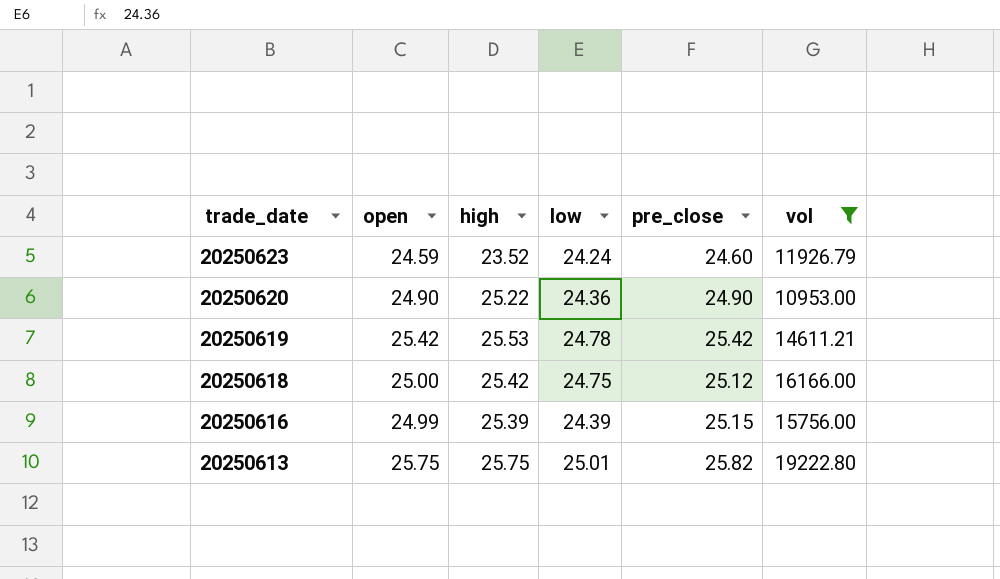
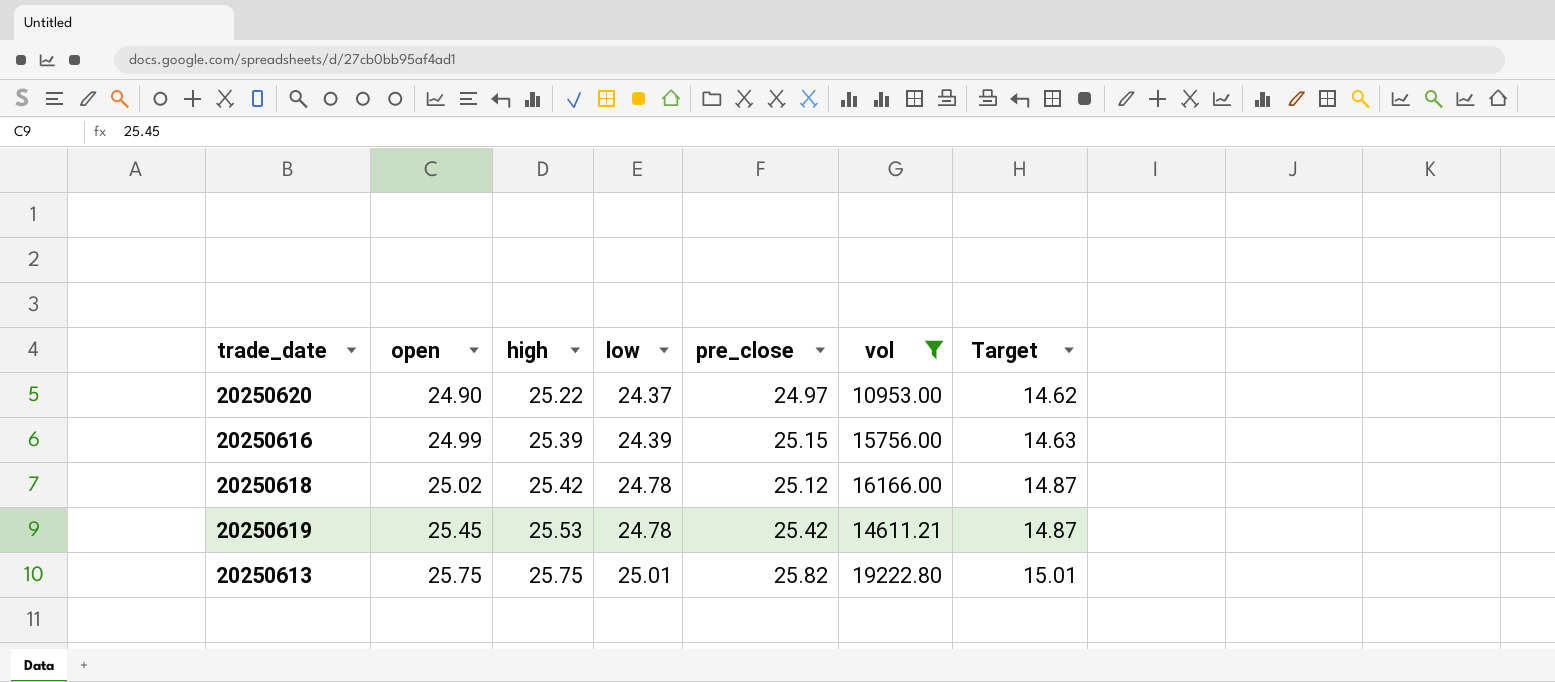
row order: trade_date descending -> open ascending
column Target | formula: none -> [low] * 0.6
row 20250623: 24.59 | 23.52 | 24.24 | 24.60 | 11926.79 -> none
20250620 | low: 24.36 -> 24.37
20250620 | pre_close: 24.90 -> 24.97
20250618 | open: 25.00 -> 25.02
20250618 | low: 24.75 -> 24.78
20250619 | open: 25.42 -> 25.45

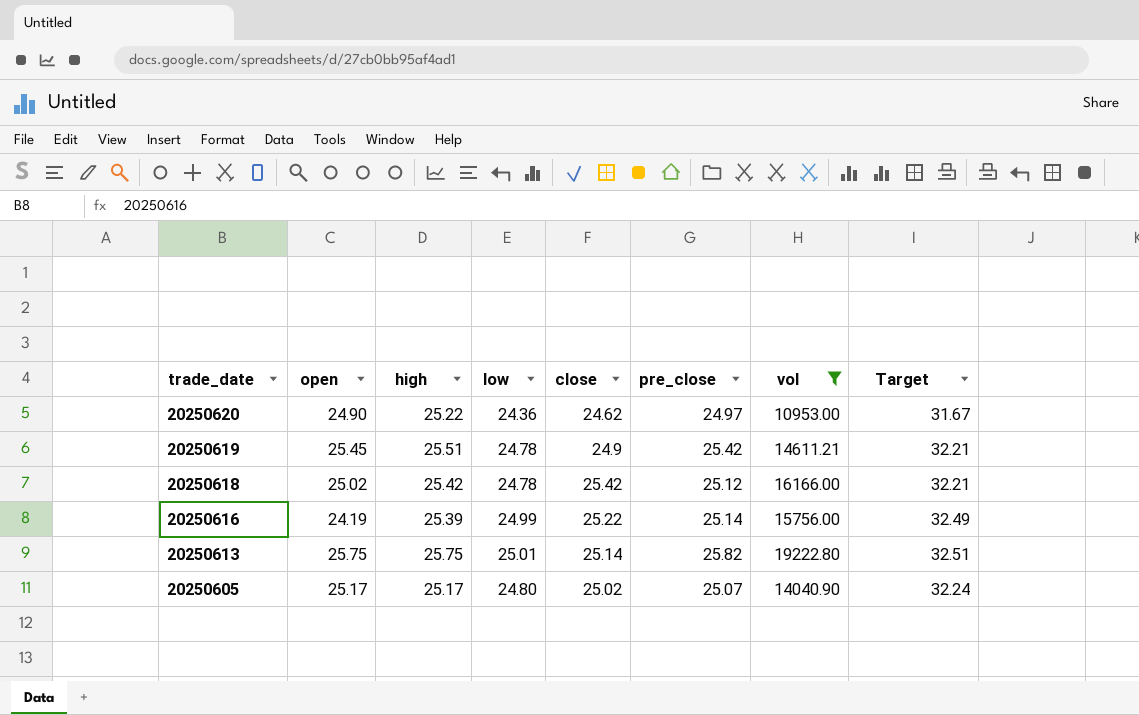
row order: open ascending -> trade_date descending
column close | position: none -> 5
column Target | formula: [low] * 0.6 -> [low] * 1.3
20250620 | low: 24.37 -> 24.36
20250619 | high: 25.53 -> 25.51
20250616 | open: 24.99 -> 24.19
20250616 | low: 24.39 -> 24.99
20250616 | pre_close: 25.15 -> 25.14
row 20250605: none -> 25.17 | 25.17 | 24.80 | 25.02 | 25.07 | 14040.90 | 32.24

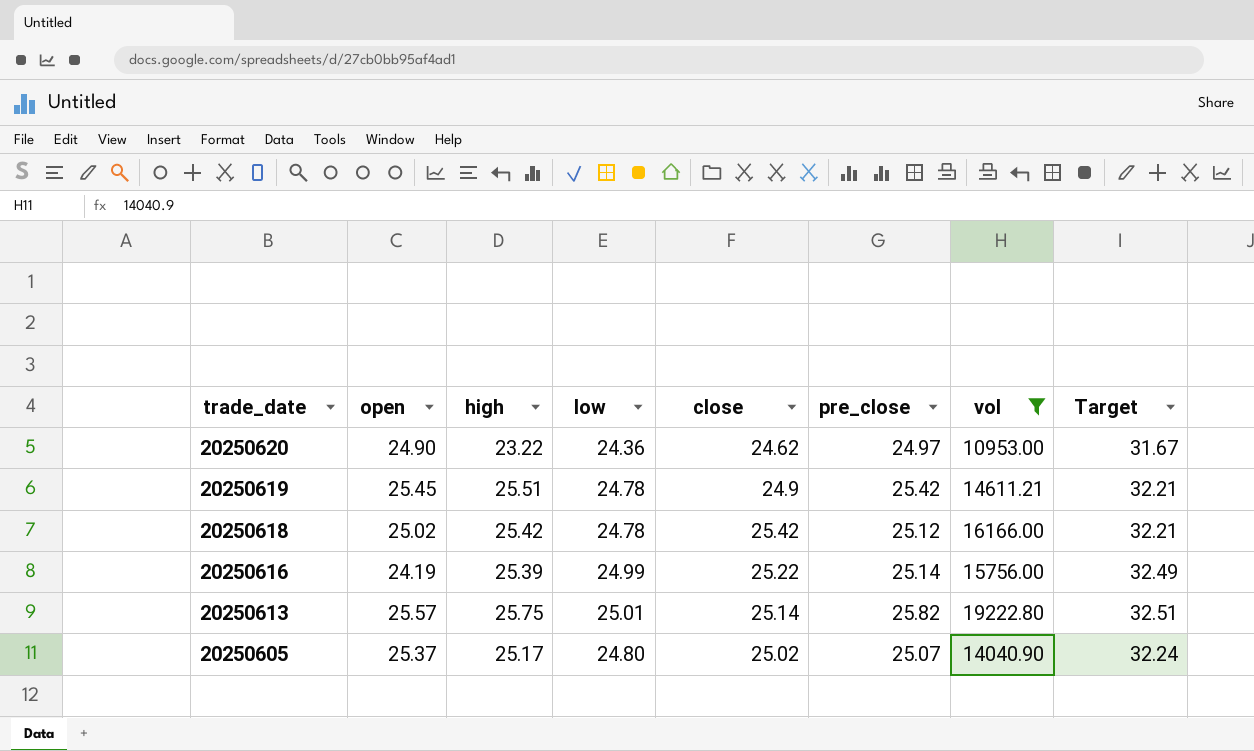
20250620 | high: 25.22 -> 23.22
20250613 | open: 25.75 -> 25.57
20250605 | open: 25.17 -> 25.37

